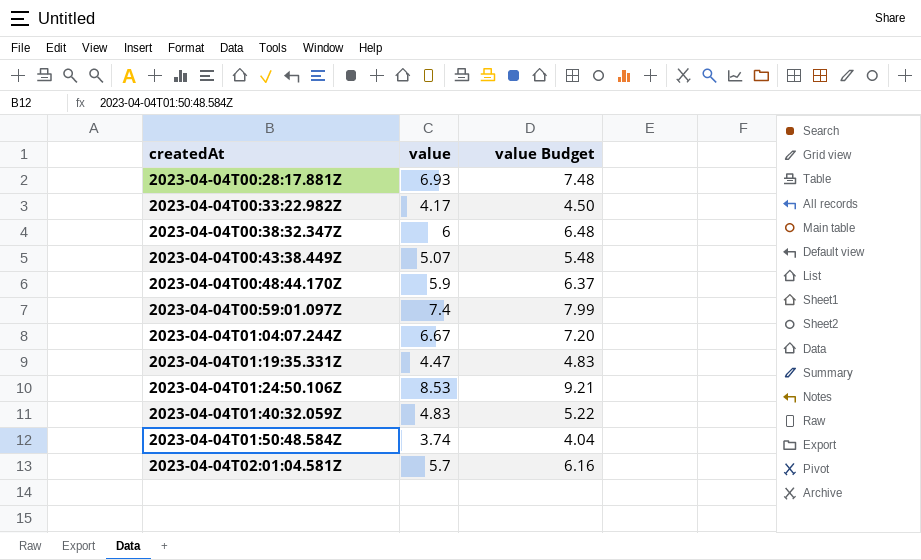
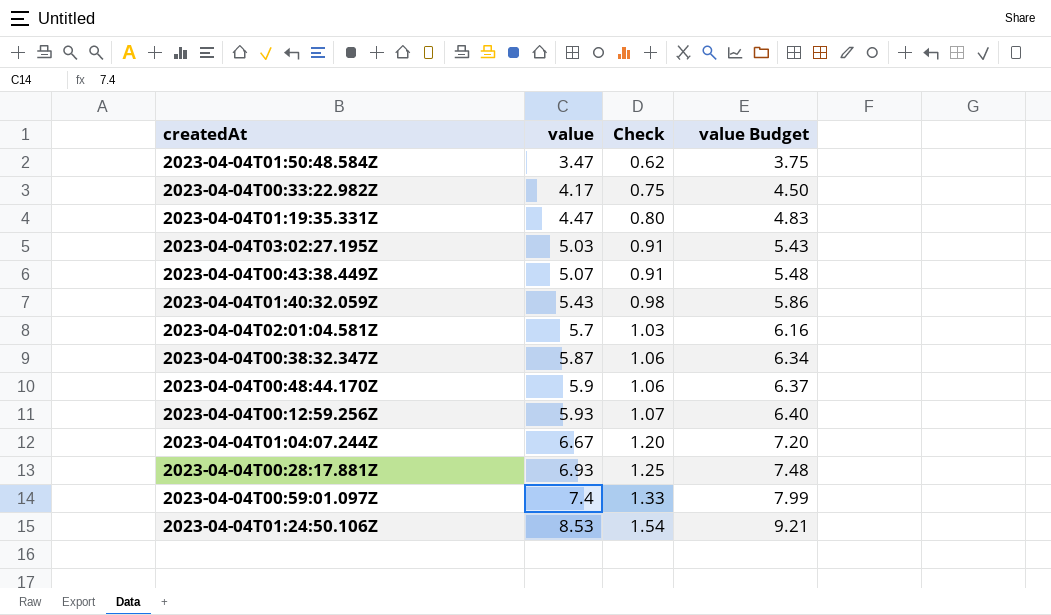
row order: createdAt ascending -> value ascending
column Check | formula: none -> [value] * 0.18
2023-04-04T01:50:48.584Z | value: 3.74 -> 3.47
2023-04-04T01:50:48.584Z | value Budget: 4.04 -> 3.75
row 2023-04-04T03:02:27.195Z: none -> 5.03 | 0.91 | 5.43
2023-04-04T01:40:32.059Z | value: 4.83 -> 5.43
2023-04-04T01:40:32.059Z | value Budget: 5.22 -> 5.86
2023-04-04T00:38:32.347Z | value: 6 -> 5.87
2023-04-04T00:38:32.347Z | value Budget: 6.48 -> 6.34
row 2023-04-04T00:12:59.256Z: none -> 5.93 | 1.07 | 6.40

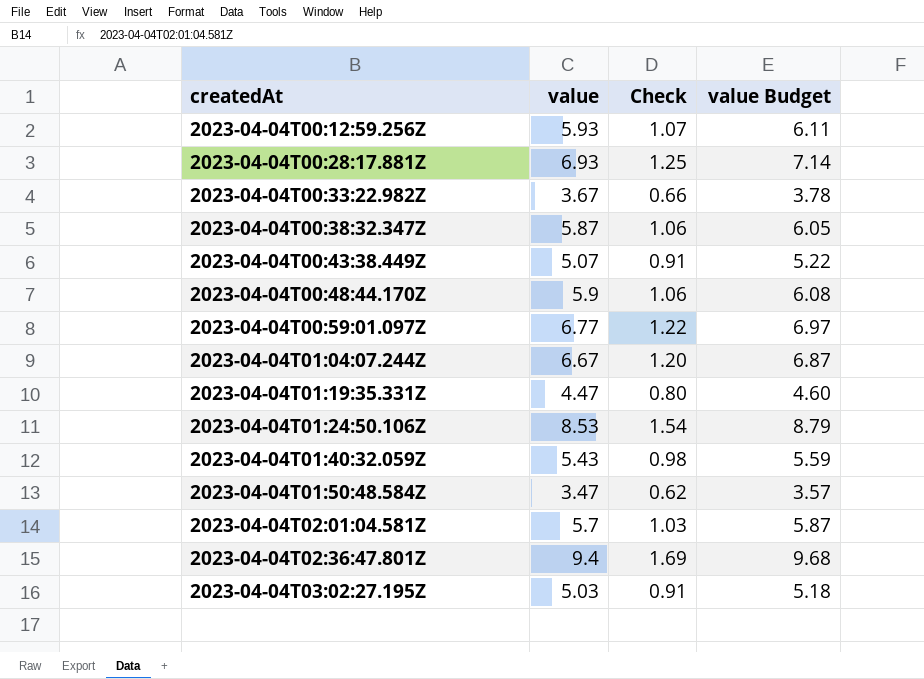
row order: value ascending -> createdAt ascending
column value Budget | formula: [value] * 1.08 -> [value] * 1.03
2023-04-04T00:33:22.982Z | value: 4.17 -> 3.67
2023-04-04T00:33:22.982Z | Check: 0.75 -> 0.66
2023-04-04T00:59:01.097Z | value: 7.4 -> 6.77
2023-04-04T00:59:01.097Z | Check: 1.33 -> 1.22
row 2023-04-04T02:36:47.801Z: none -> 9.4 | 1.69 | 9.68

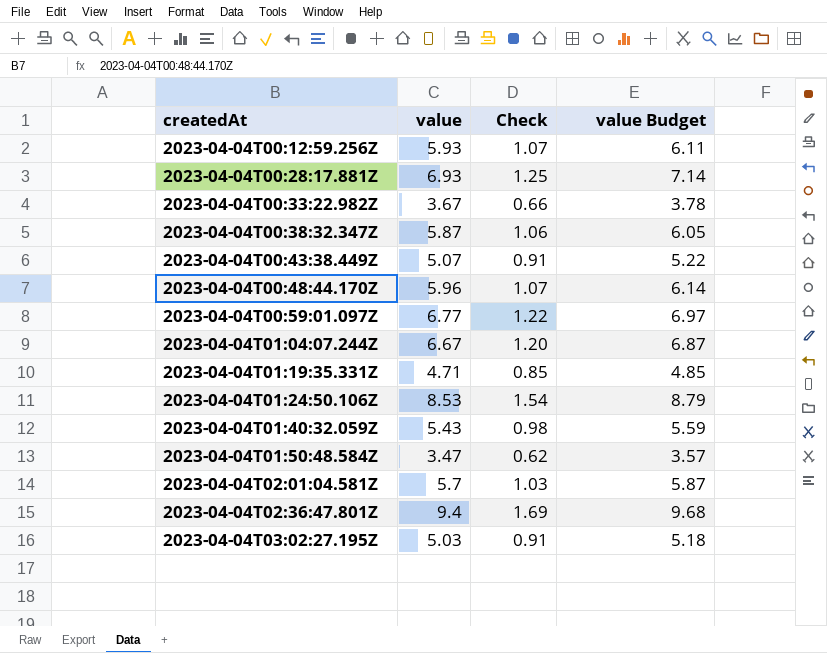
2023-04-04T00:48:44.170Z | value: 5.9 -> 5.96
2023-04-04T00:48:44.170Z | Check: 1.06 -> 1.07
2023-04-04T00:48:44.170Z | value Budget: 6.08 -> 6.14
2023-04-04T01:19:35.331Z | value: 4.47 -> 4.71
2023-04-04T01:19:35.331Z | Check: 0.80 -> 0.85
2023-04-04T01:19:35.331Z | value Budget: 4.60 -> 4.85

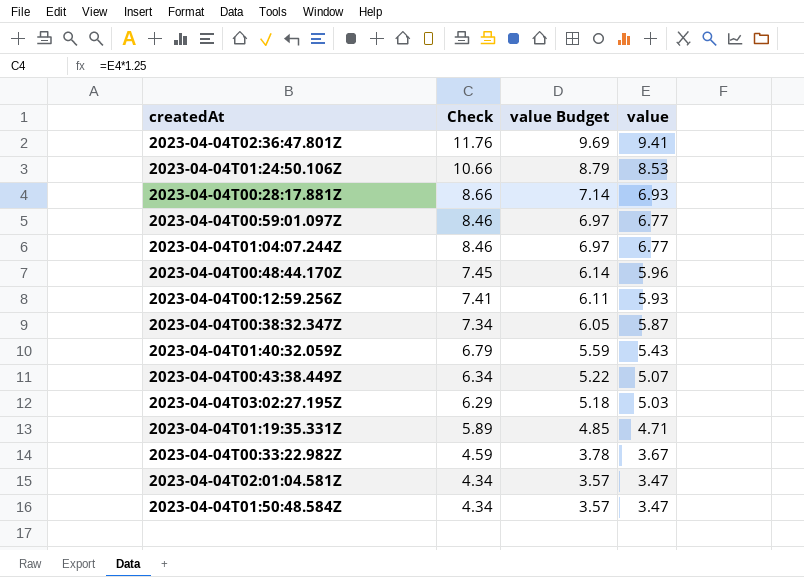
row order: createdAt ascending -> Check descending
column Check | formula: [value] * 0.18 -> [value] * 1.25
column value | position: 2 -> 4
2023-04-04T02:36:47.801Z | value Budget: 9.68 -> 9.69
2023-04-04T02:36:47.801Z | value: 9.4 -> 9.41
2023-04-04T01:04:07.244Z | value Budget: 6.87 -> 6.97
2023-04-04T01:04:07.244Z | value: 6.67 -> 6.77
2023-04-04T02:01:04.581Z | value Budget: 5.87 -> 3.57
2023-04-04T02:01:04.581Z | value: 5.7 -> 3.47

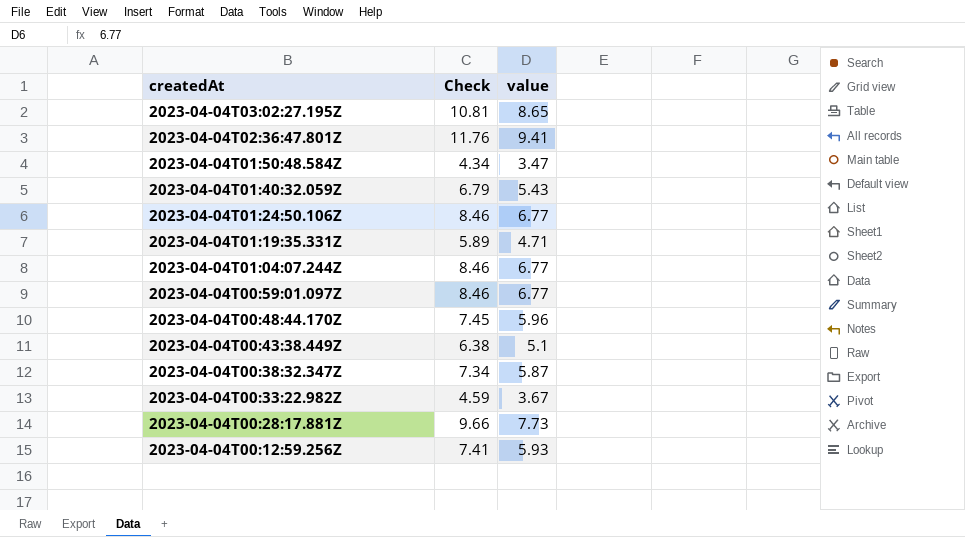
row order: Check descending -> createdAt descending
column value Budget | formula: [value] * 1.03 -> none
row 2023-04-04T02:01:04.581Z: 4.34 | 3.57 | 3.47 -> none
2023-04-04T03:02:27.195Z | Check: 6.29 -> 10.81
2023-04-04T03:02:27.195Z | value: 5.03 -> 8.65
2023-04-04T01:24:50.106Z | Check: 10.66 -> 8.46
2023-04-04T01:24:50.106Z | value: 8.53 -> 6.77
2023-04-04T00:43:38.449Z | Check: 6.34 -> 6.38
2023-04-04T00:43:38.449Z | value: 5.07 -> 5.1
2023-04-04T00:28:17.881Z | Check: 8.66 -> 9.66
2023-04-04T00:28:17.881Z | value: 6.93 -> 7.73

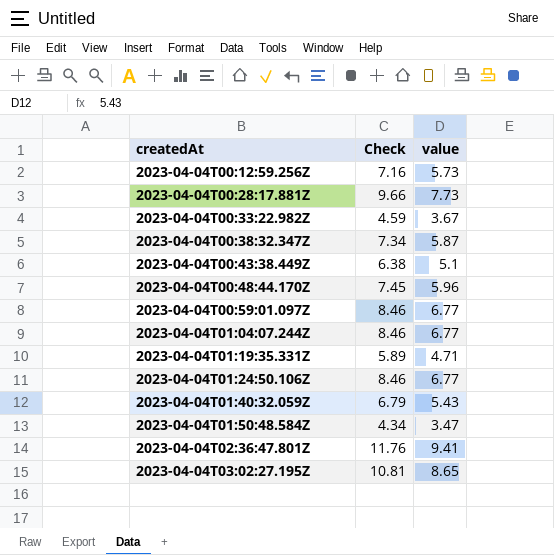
row order: createdAt descending -> createdAt ascending
2023-04-04T00:12:59.256Z | Check: 7.41 -> 7.16
2023-04-04T00:12:59.256Z | value: 5.93 -> 5.73

